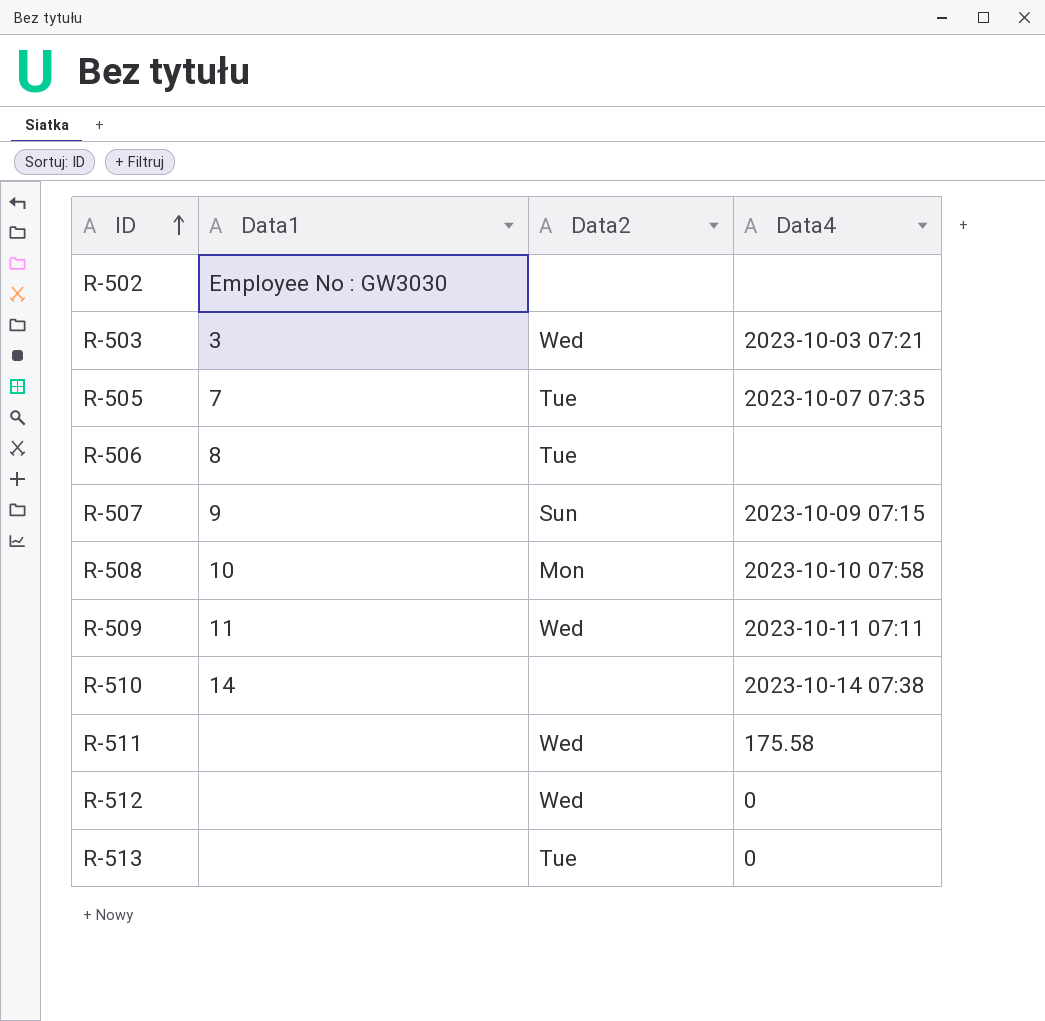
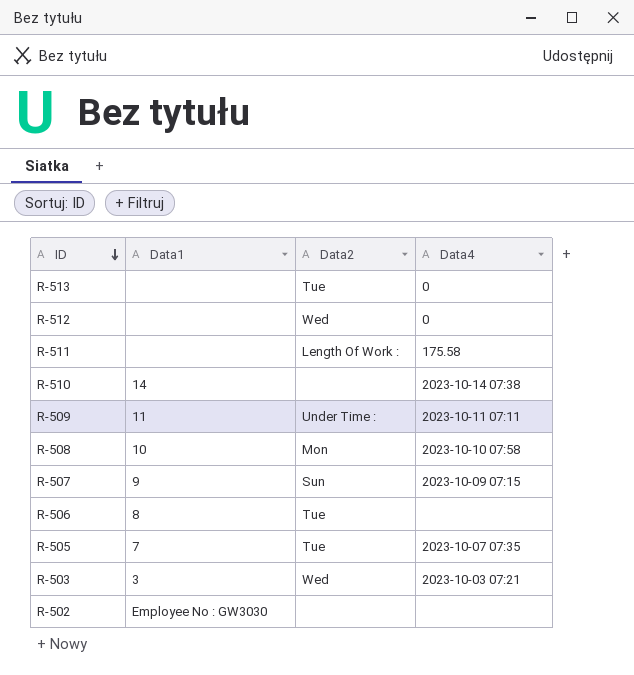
row order: ID ascending -> ID descending
R-511 | Data2: Wed -> Length Of Work :
R-509 | Data2: Wed -> Under Time :

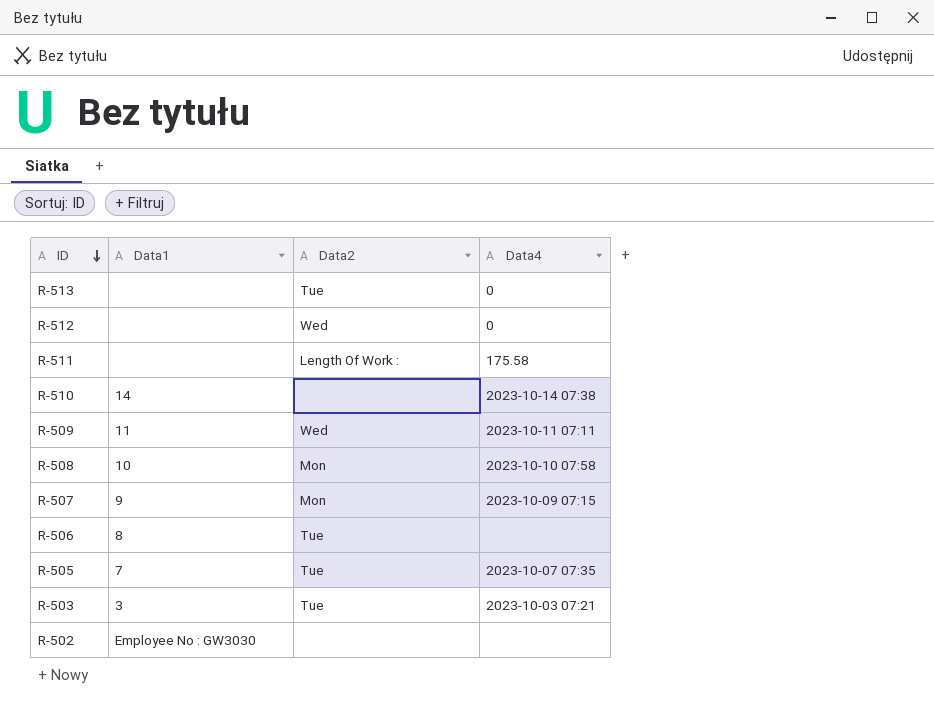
R-509 | Data2: Under Time : -> Wed
R-507 | Data2: Sun -> Mon
R-503 | Data2: Wed -> Tue

